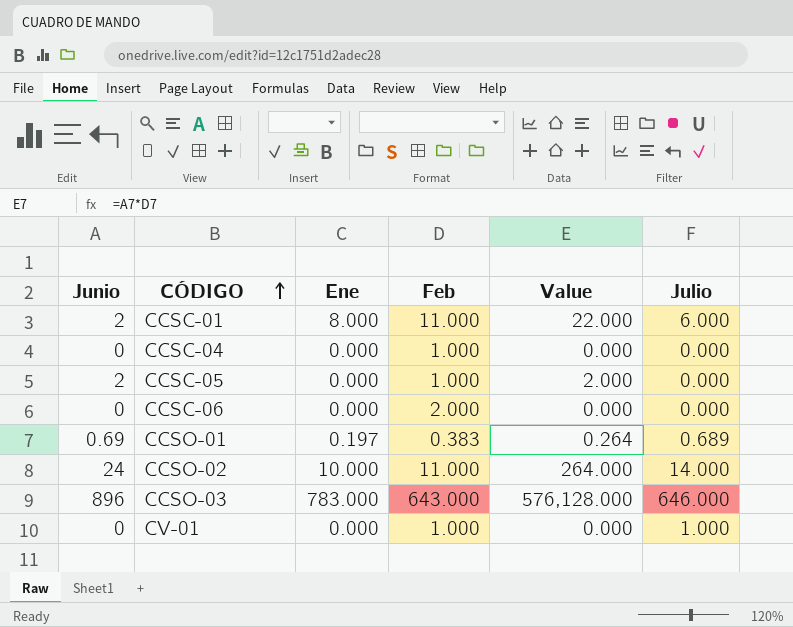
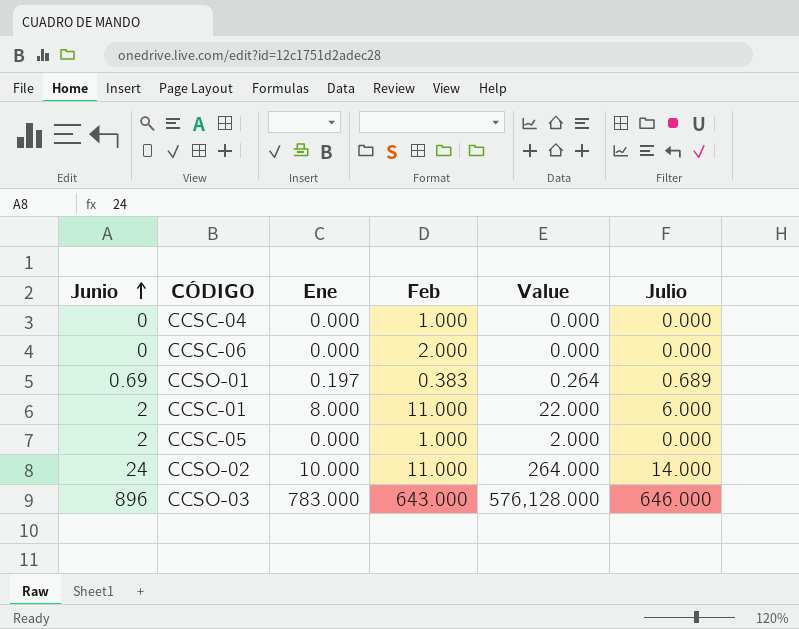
row order: CÓDIGO ascending -> Junio ascending
row CV-01: 0 | 0.000 | 1.000 | 0.000 | 1.000 -> none

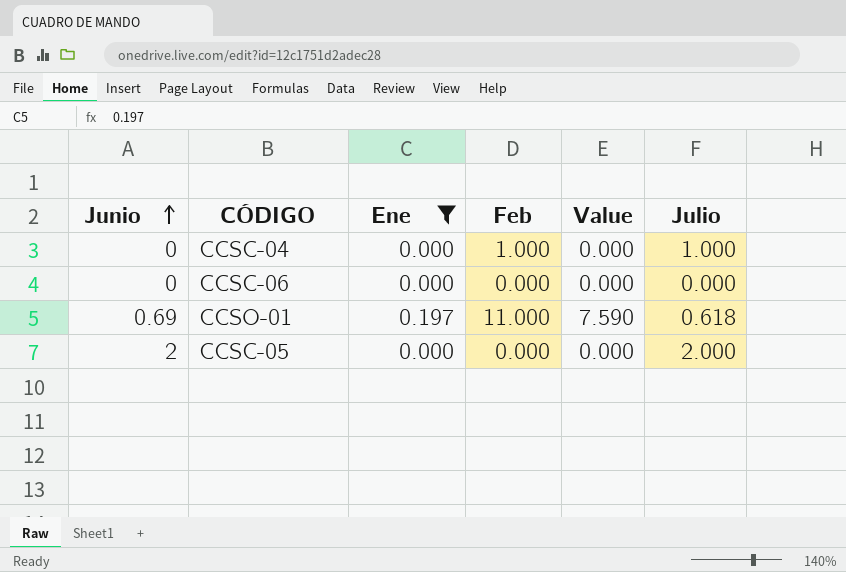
filter: none -> Ene <= 0.197
CCSC-04 | Julio: 0.000 -> 1.000
CCSC-06 | Feb: 2.000 -> 0.000
CCSO-01 | Feb: 0.383 -> 11.000
CCSO-01 | Value: 0.264 -> 7.590
CCSO-01 | Julio: 0.689 -> 0.618
CCSC-05 | Feb: 1.000 -> 0.000
CCSC-05 | Value: 2.000 -> 0.000
CCSC-05 | Julio: 0.000 -> 2.000

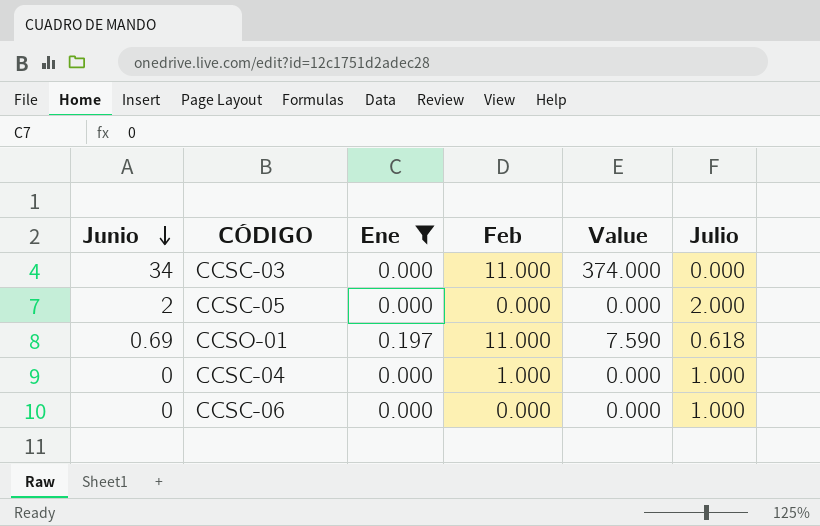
row order: Junio ascending -> Junio descending
row CCSC-03: none -> 34 | 0.000 | 11.000 | 374.000 | 0.000
CCSC-06 | Julio: 0.000 -> 1.000

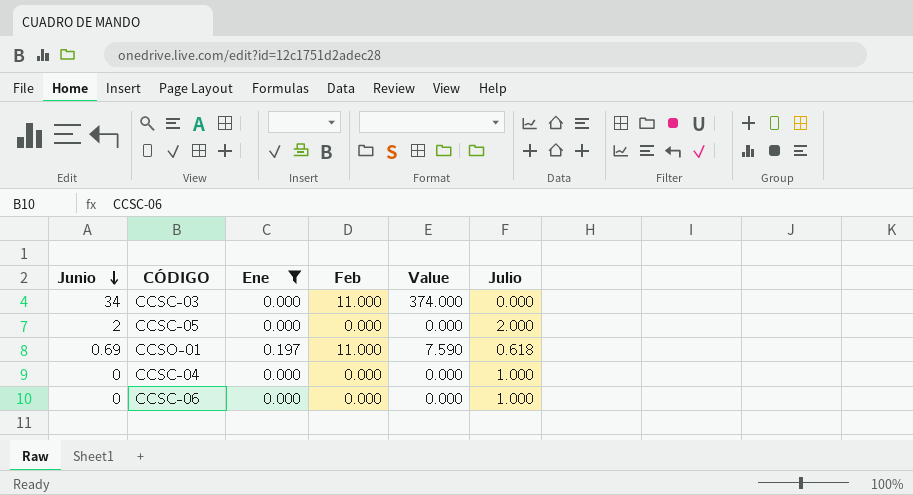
CCSC-04 | Feb: 1.000 -> 0.000

